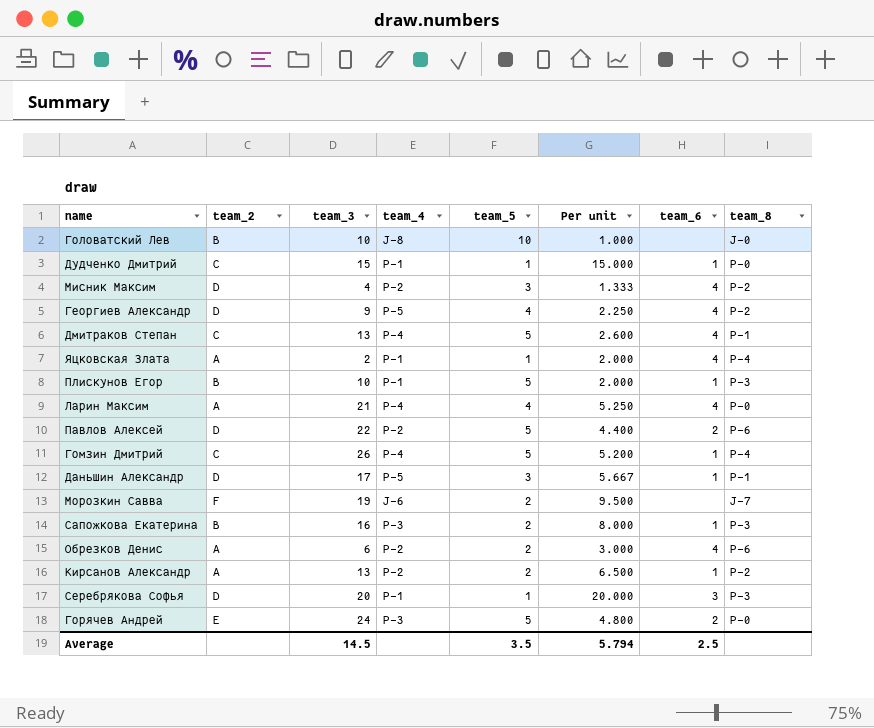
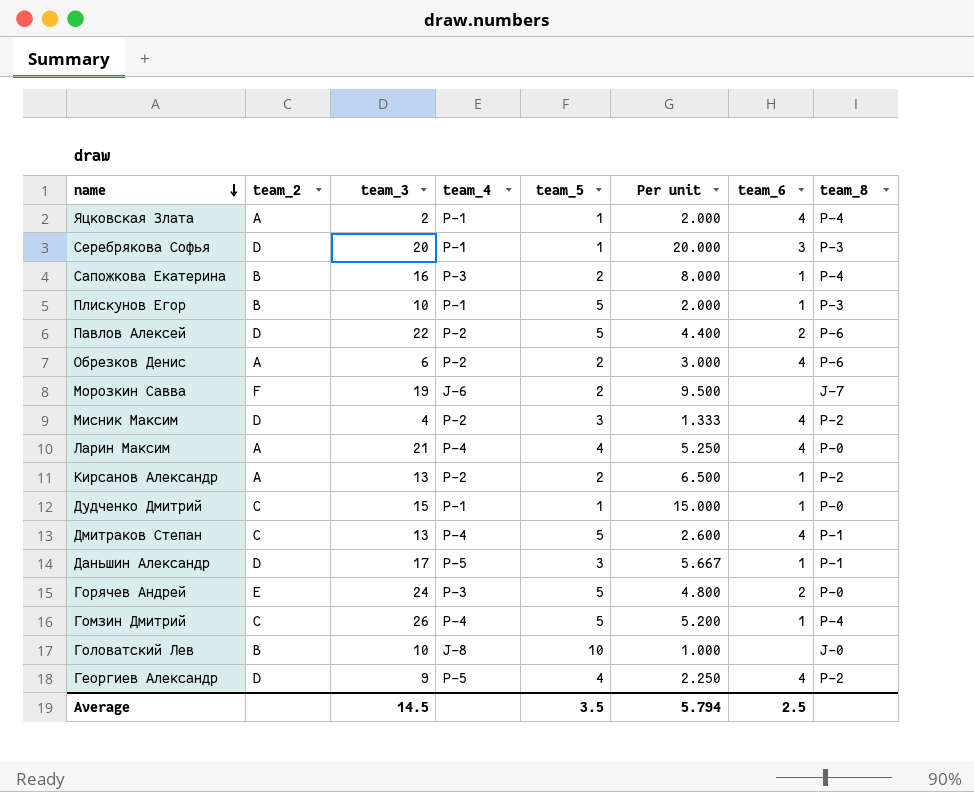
row order: none -> name descending
Сапожкова Екатерина | team_8: P-3 -> P-4

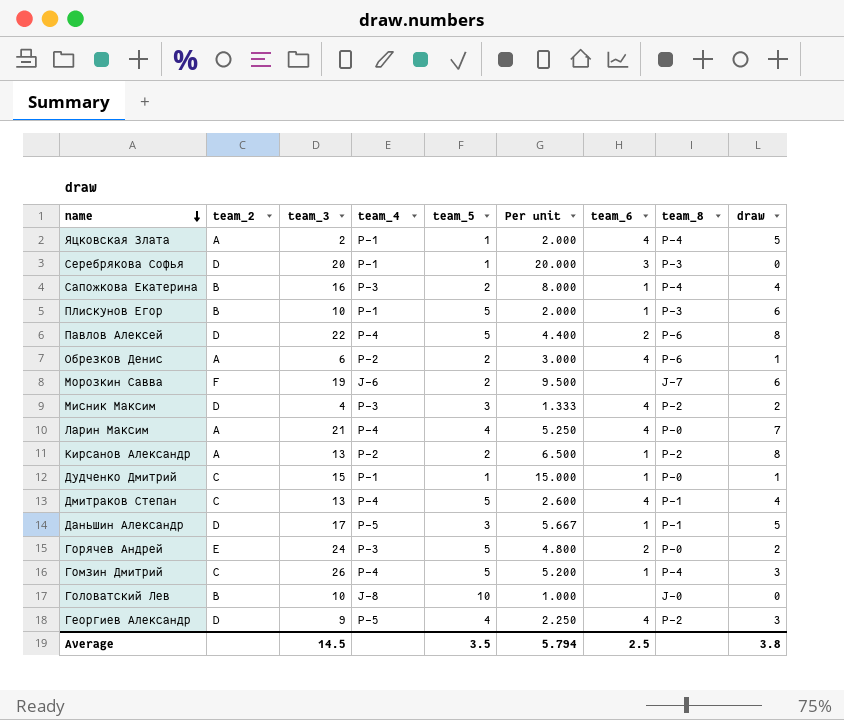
column draw | position: none -> 9
Павлов Алексей | team_4: P-2 -> P-4
Мисник Максим | team_4: P-2 -> P-3

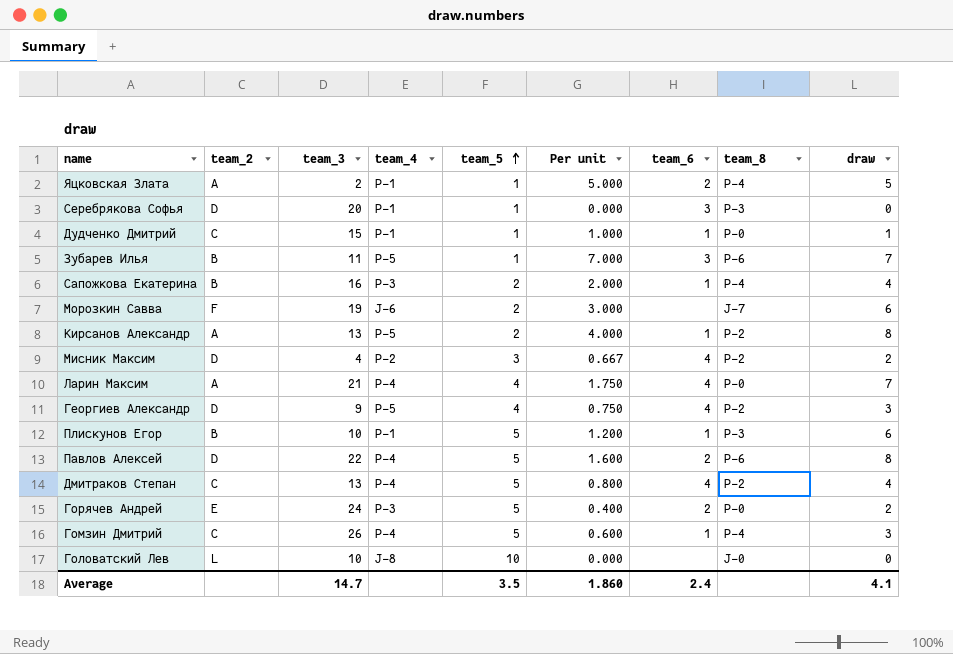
row order: name descending -> team_5 ascending
column Per unit | formula: [team_3] / [team_5] -> [draw] / [team_5]
row Обрезков Денис: A | 6 | P-2 | 2 | 3.000 | 4 | P-6 | 1 -> none
row Даньшин Александр: D | 17 | P-5 | 3 | 5.667 | 1 | P-1 | 5 -> none
Яцковская Злата | team_6: 4 -> 2
row Зубарев Илья: none -> B | 11 | P-5 | 1 | 7.000 | 3 | P-6 | 7
Кирсанов Александр | team_4: P-2 -> P-5
Мисник Максим | team_4: P-3 -> P-2
Дмитраков Степан | team_8: P-1 -> P-2
Головатский Лев | team_2: B -> L
Average | team_3: 14.5 -> 14.7
Average | Per unit: 5.794 -> 1.860
Average | team_6: 2.5 -> 2.4
Average | draw: 3.8 -> 4.1

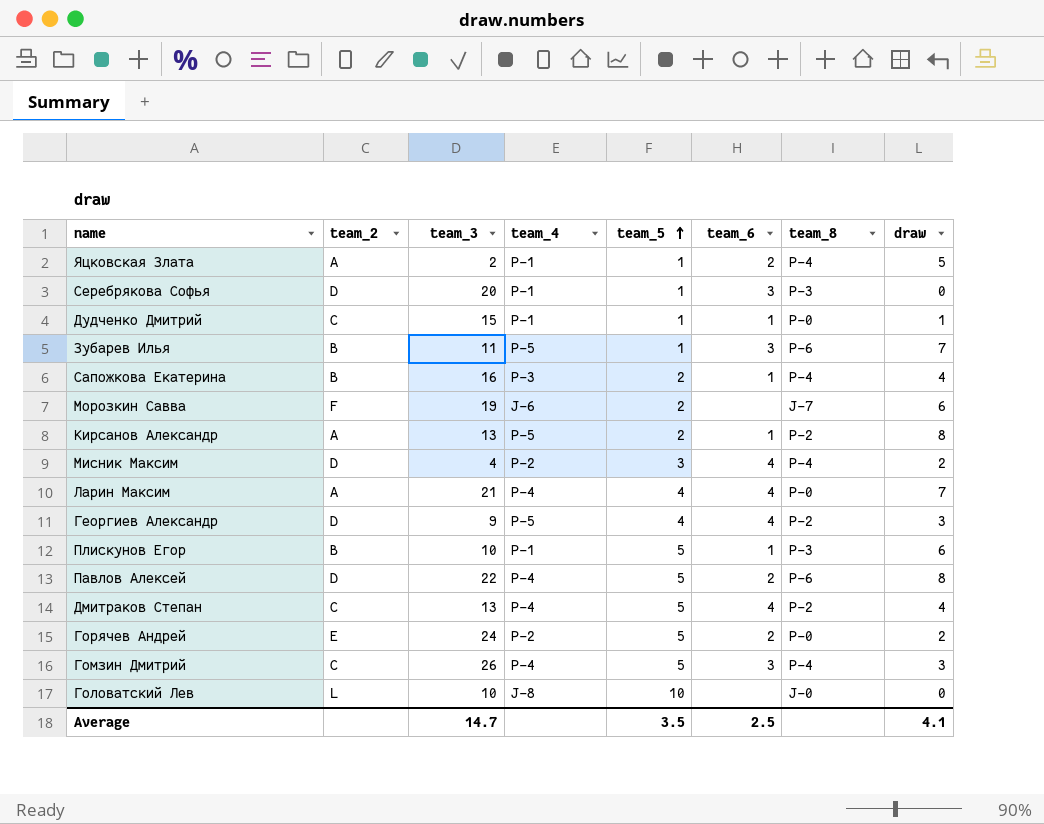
column Per unit | formula: [draw] / [team_5] -> none
Мисник Максим | team_8: P-2 -> P-4
Горячев Андрей | team_4: P-3 -> P-2
Гомзин Дмитрий | team_6: 1 -> 3
Average | team_6: 2.4 -> 2.5

